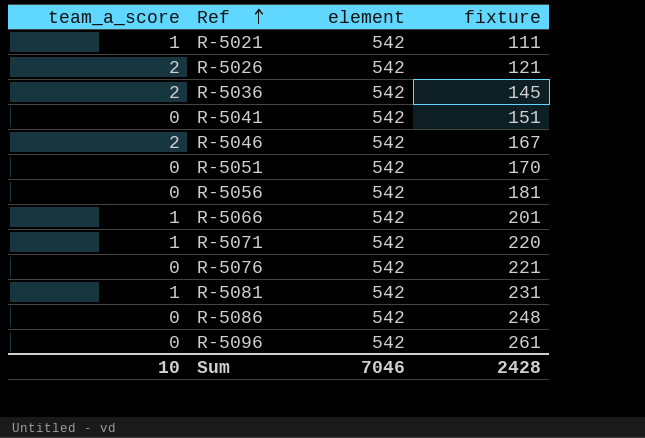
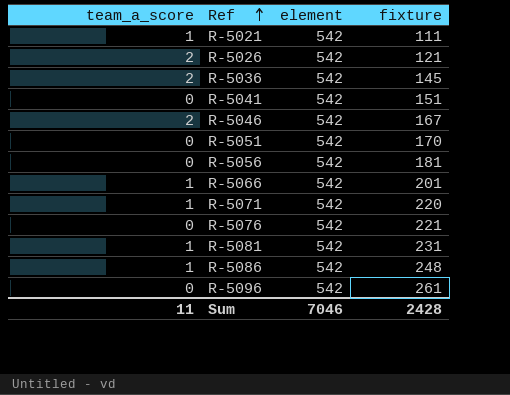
R-5086 | team_a_score: 0 -> 1
Sum | team_a_score: 10 -> 11

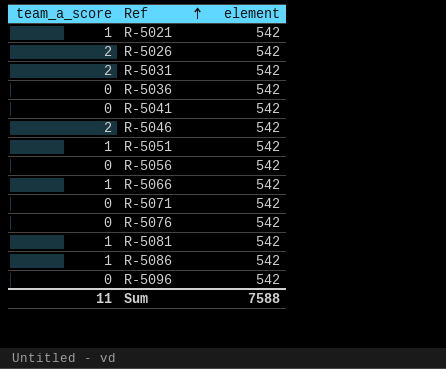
column fixture | position: 4 -> none
row R-5031: none -> 2 | 542
R-5036 | team_a_score: 2 -> 0
R-5051 | team_a_score: 0 -> 1
R-5071 | team_a_score: 1 -> 0
Sum | element: 7046 -> 7588

